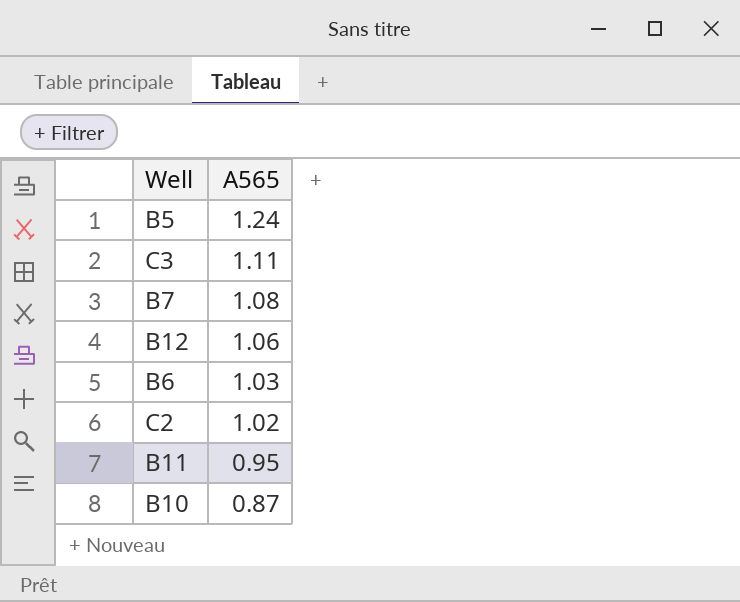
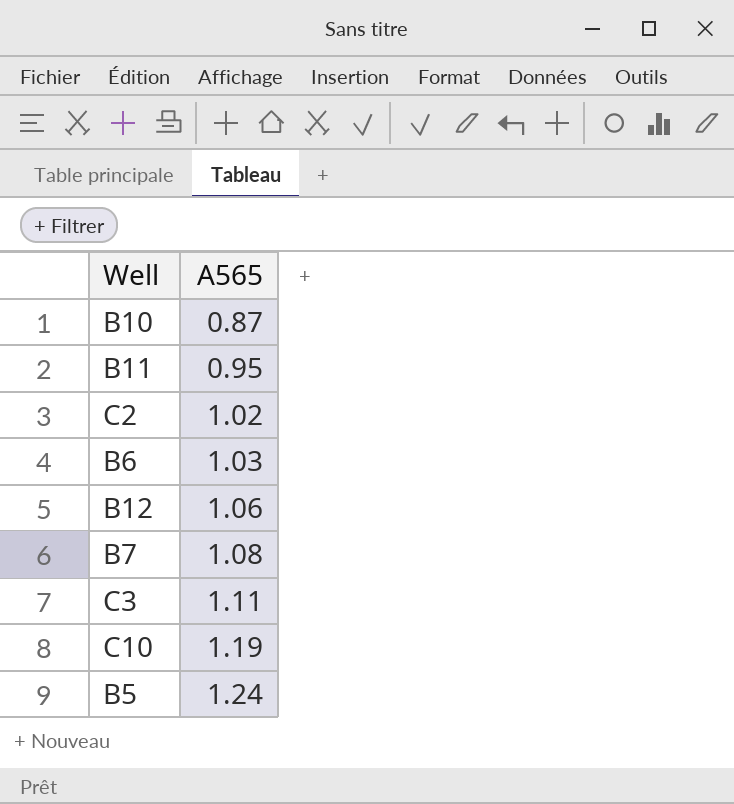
row order: A565 descending -> A565 ascending
row C10: none -> 1.19

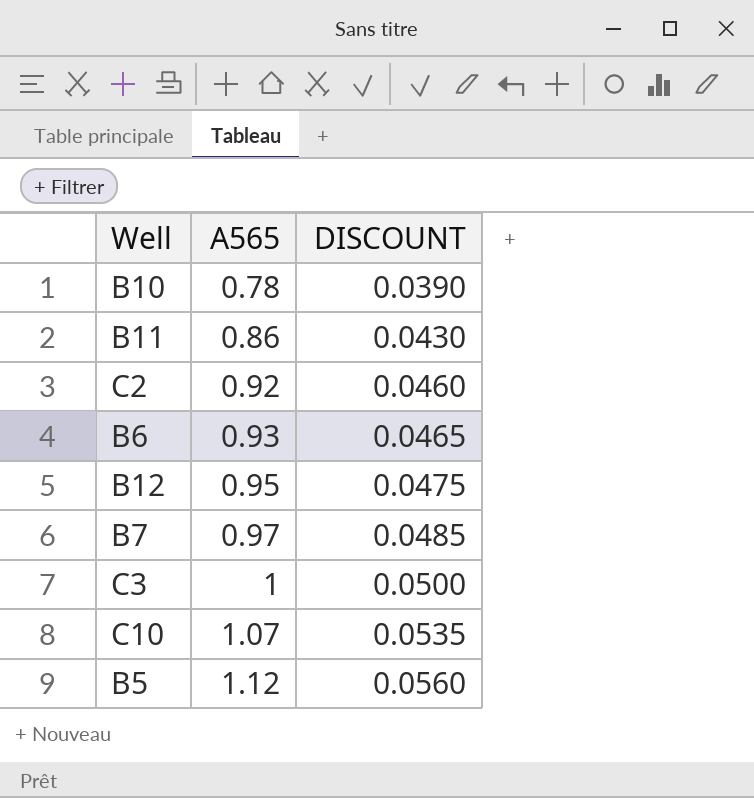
column DISCOUNT | formula: none -> [A565] * 0.05
B10 | A565: 0.87 -> 0.78
B11 | A565: 0.95 -> 0.86
C2 | A565: 1.02 -> 0.92
B6 | A565: 1.03 -> 0.93
B12 | A565: 1.06 -> 0.95
B7 | A565: 1.08 -> 0.97
C3 | A565: 1.11 -> 1
C10 | A565: 1.19 -> 1.07
B5 | A565: 1.24 -> 1.12

